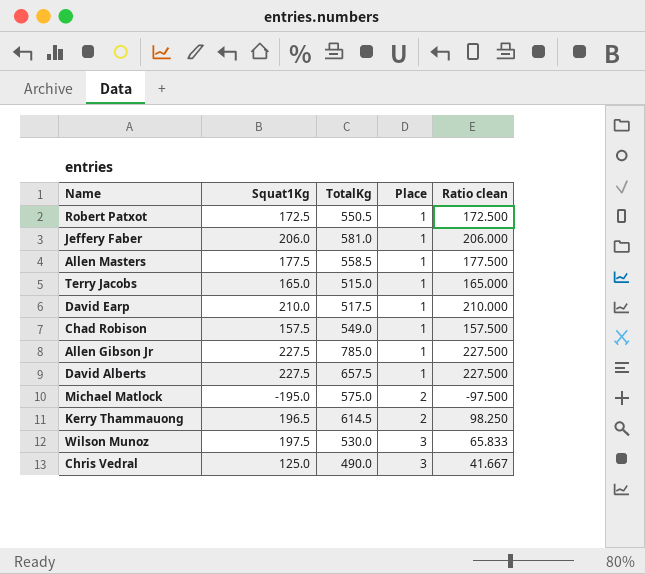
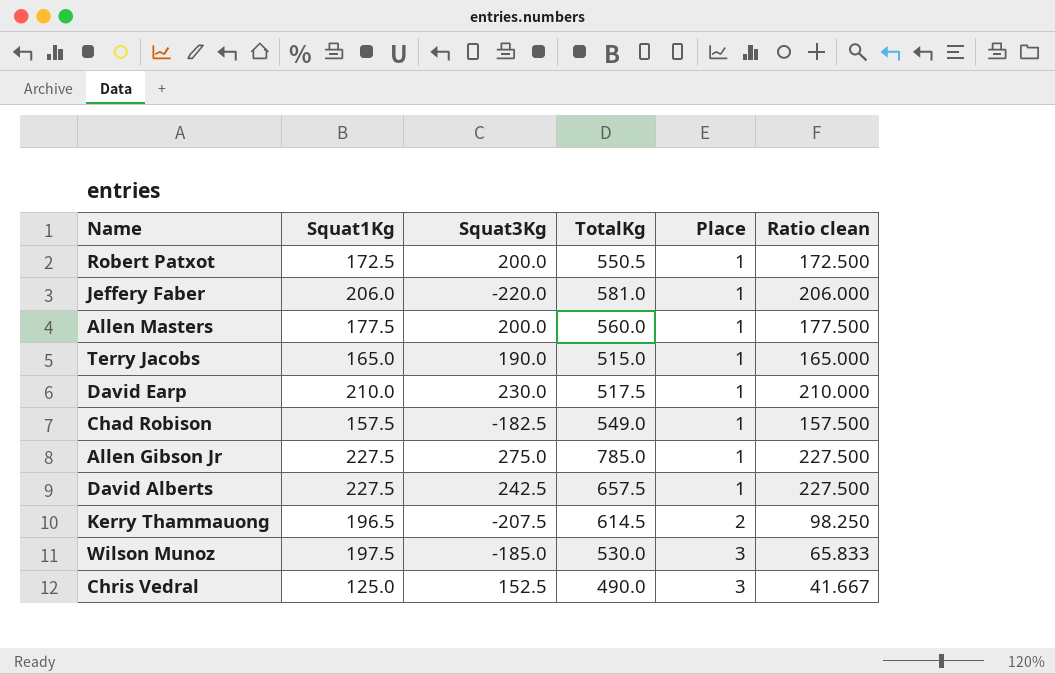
column Squat3Kg | position: none -> 3
row Michael Matlock: -195.0 | 575.0 | 2 | -97.500 -> none
Allen Masters | TotalKg: 558.5 -> 560.0

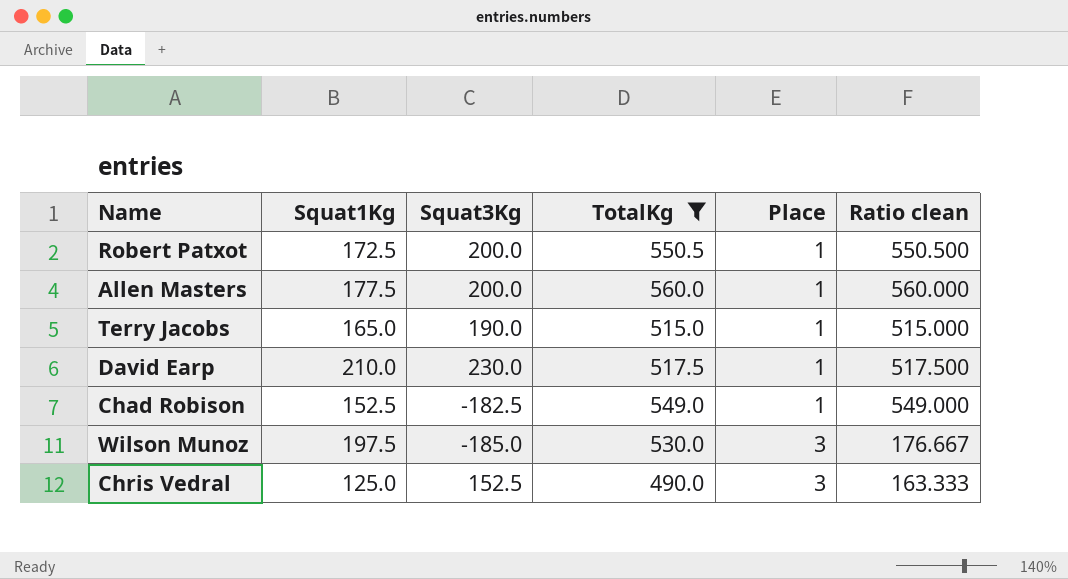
filter: none -> TotalKg <= 560.0
column Ratio clean | formula: [Squat1Kg] / [Place] -> [TotalKg] / [Place]
Chad Robison | Squat1Kg: 157.5 -> 152.5

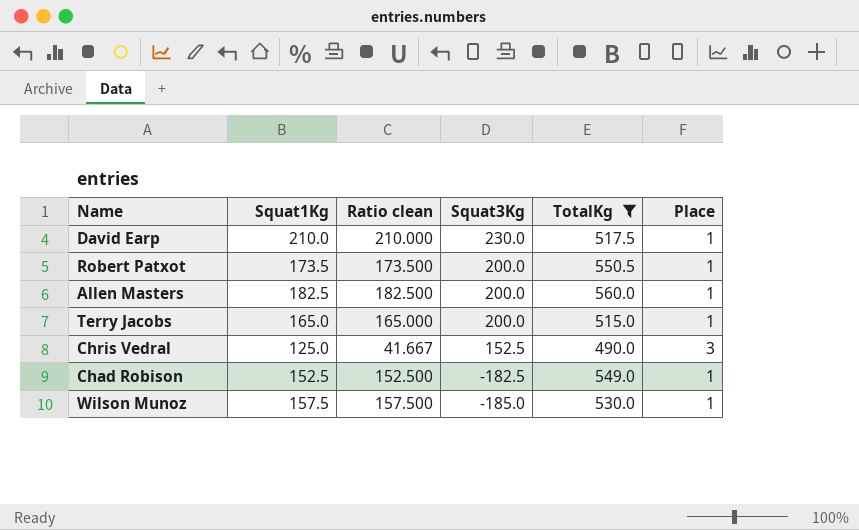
row order: Place ascending -> Squat3Kg descending
column Ratio clean | formula: [TotalKg] / [Place] -> [Squat1Kg] / [Place]
column Ratio clean | position: 6 -> 3
Robert Patxot | Squat1Kg: 172.5 -> 173.5
Allen Masters | Squat1Kg: 177.5 -> 182.5
Terry Jacobs | Squat3Kg: 190.0 -> 200.0
Wilson Munoz | Squat1Kg: 197.5 -> 157.5
Wilson Munoz | Place: 3 -> 1

